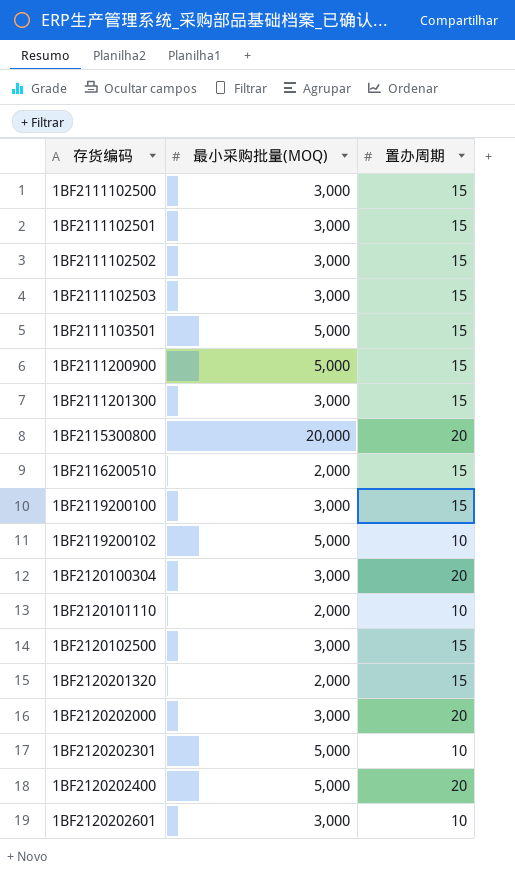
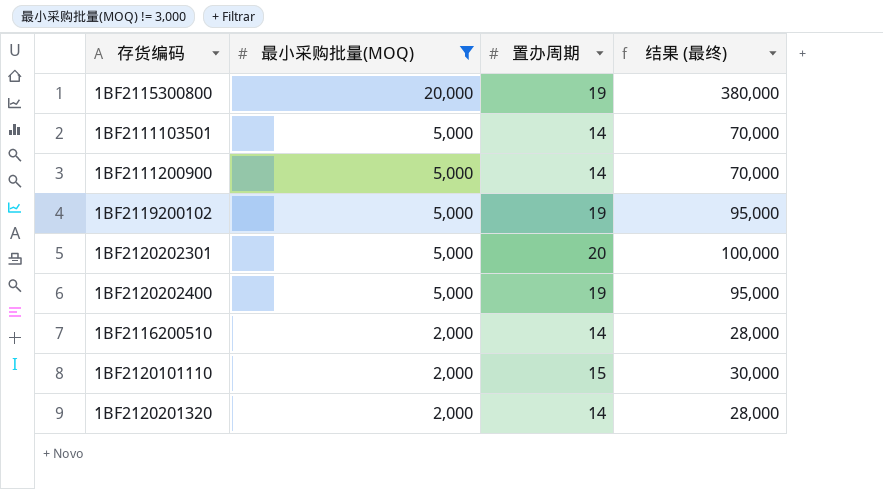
filter: none -> 最小采购批量(MOQ) != 3,000
row order: 存货编码 ascending -> 最小采购批量(MOQ) descending
column 结果 (最终) | formula: none -> [最小采购批量(MOQ)] * [置办周期]
1BF2115300800 | 置办周期: 20 -> 19
1BF2111103501 | 置办周期: 15 -> 14
1BF2111200900 | 置办周期: 15 -> 14
1BF2119200102 | 置办周期: 10 -> 19
1BF2120202301 | 置办周期: 10 -> 20
1BF2120202400 | 置办周期: 20 -> 19
1BF2116200510 | 置办周期: 15 -> 14
1BF2120101110 | 置办周期: 10 -> 15
1BF2120201320 | 置办周期: 15 -> 14

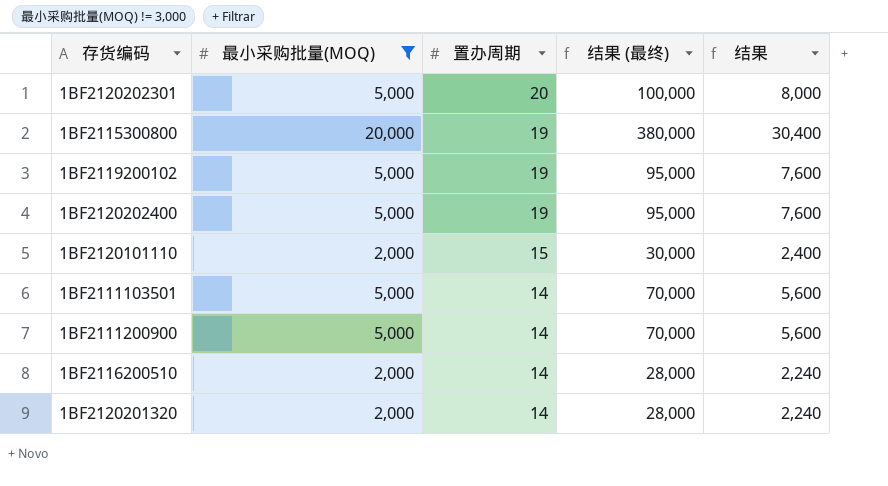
row order: 最小采购批量(MOQ) descending -> 置办周期 descending
column 结果 | formula: none -> [结果 (最终)] * 0.08

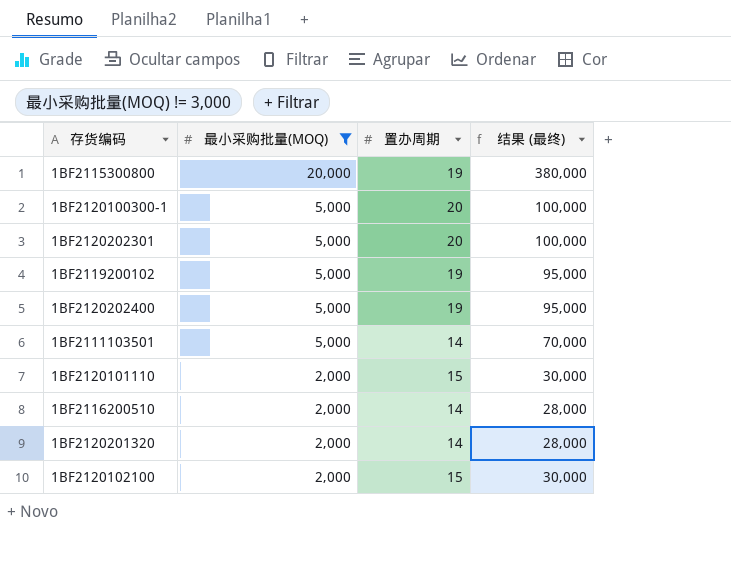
row order: 置办周期 descending -> 最小采购批量(MOQ) descending
column 结果 | formula: [结果 (最终)] * 0.08 -> none
row 1BF2111200900: 5,000 | 14 | 70,000 | 5,600 -> none
row 1BF2120100300-1: none -> 5,000 | 20 | 100,000
row 1BF2120102100: none -> 2,000 | 15 | 30,000

